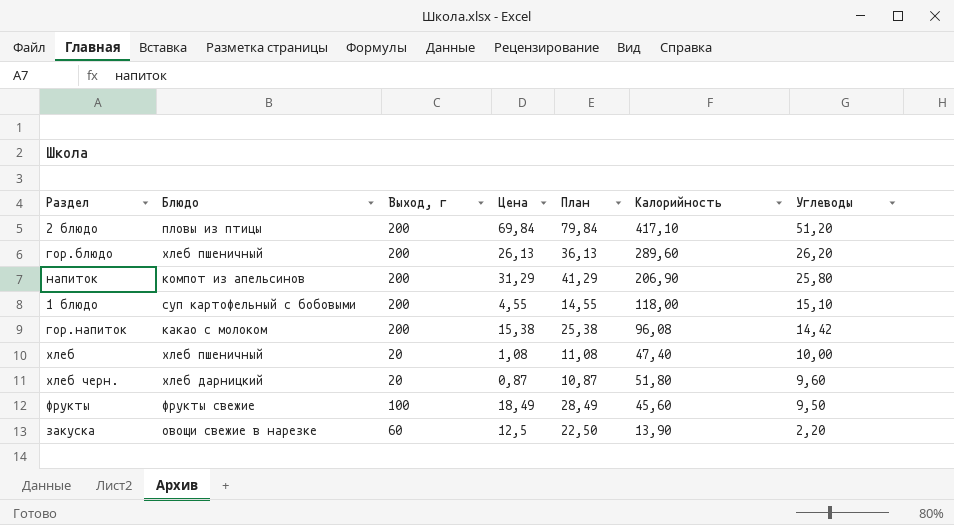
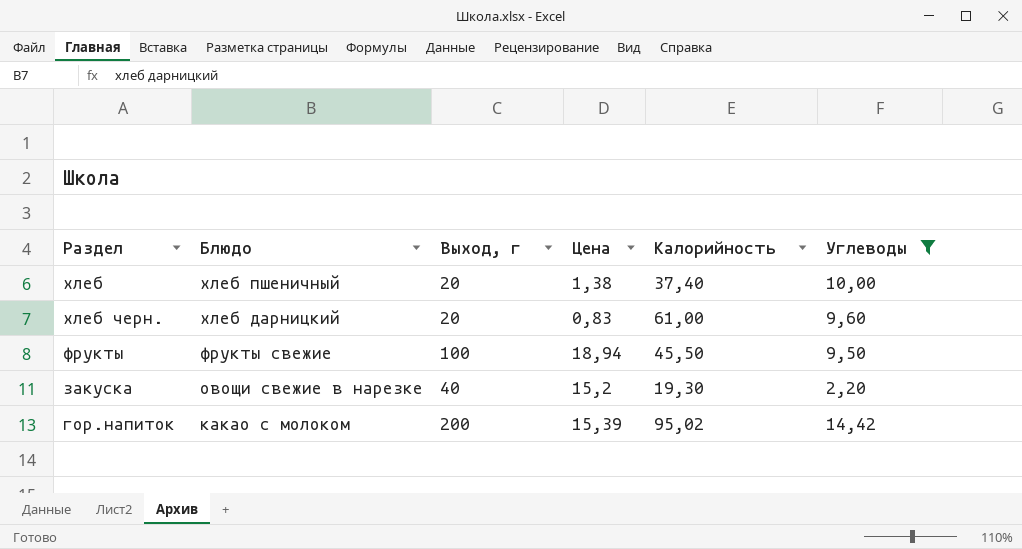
filter: none -> Углеводы <= 14,42
row order: Углеводы descending -> Блюдо descending
column План | formula: [Цена] + 10 -> none
хлеб | Цена: 1,08 -> 1,38
хлеб | Калорийность: 47,40 -> 37,40
хлеб черн. | Цена: 0,87 -> 0,83
хлеб черн. | Калорийность: 51,80 -> 61,00
фрукты | Цена: 18,49 -> 18,94
фрукты | Калорийность: 45,60 -> 45,50
закуска | Выход, г: 60 -> 40
закуска | Цена: 12,5 -> 15,2
закуска | Калорийность: 13,90 -> 19,30
гор.напиток | Цена: 15,38 -> 15,39
гор.напиток | Калорийность: 96,08 -> 95,02

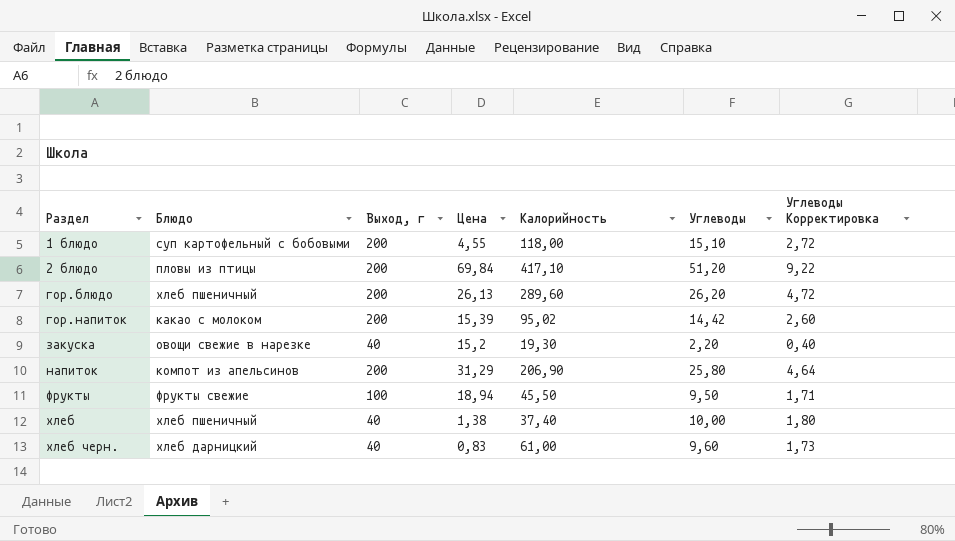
filter: Углеводы <= 14,42 -> none
row order: Блюдо descending -> Раздел ascending
column Углеводы Корректировка | formula: none -> [Углеводы] * 0,18
хлеб | Выход, г: 20 -> 40
хлеб черн. | Выход, г: 20 -> 40

